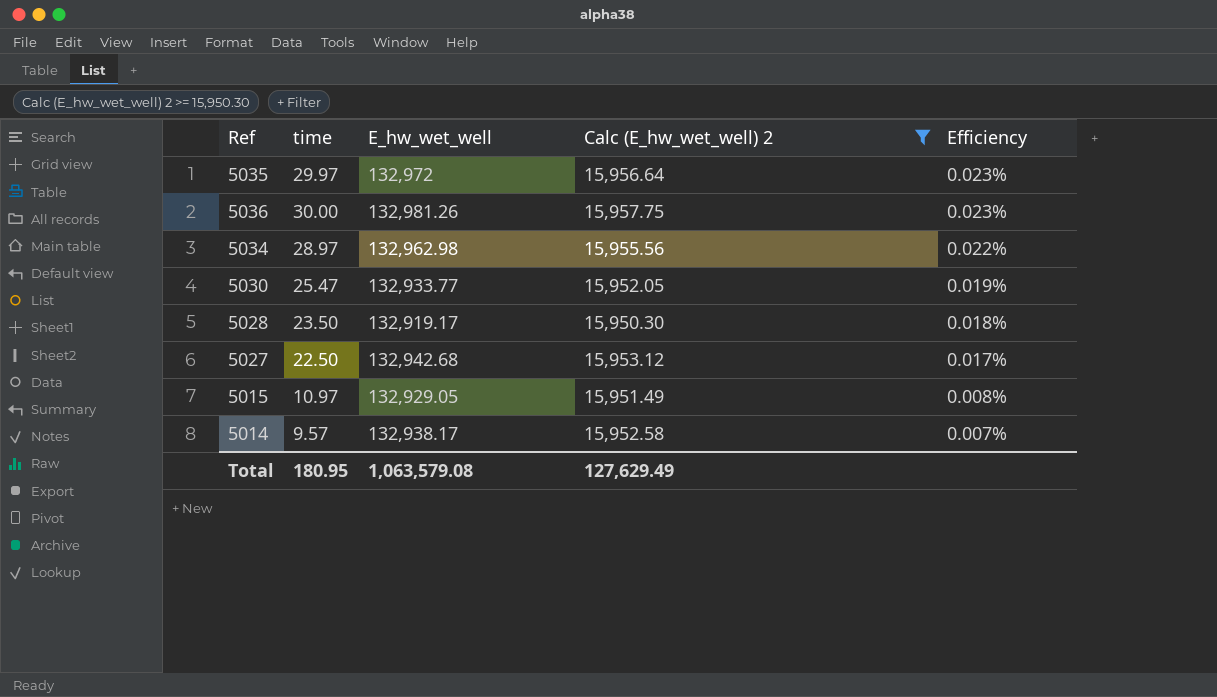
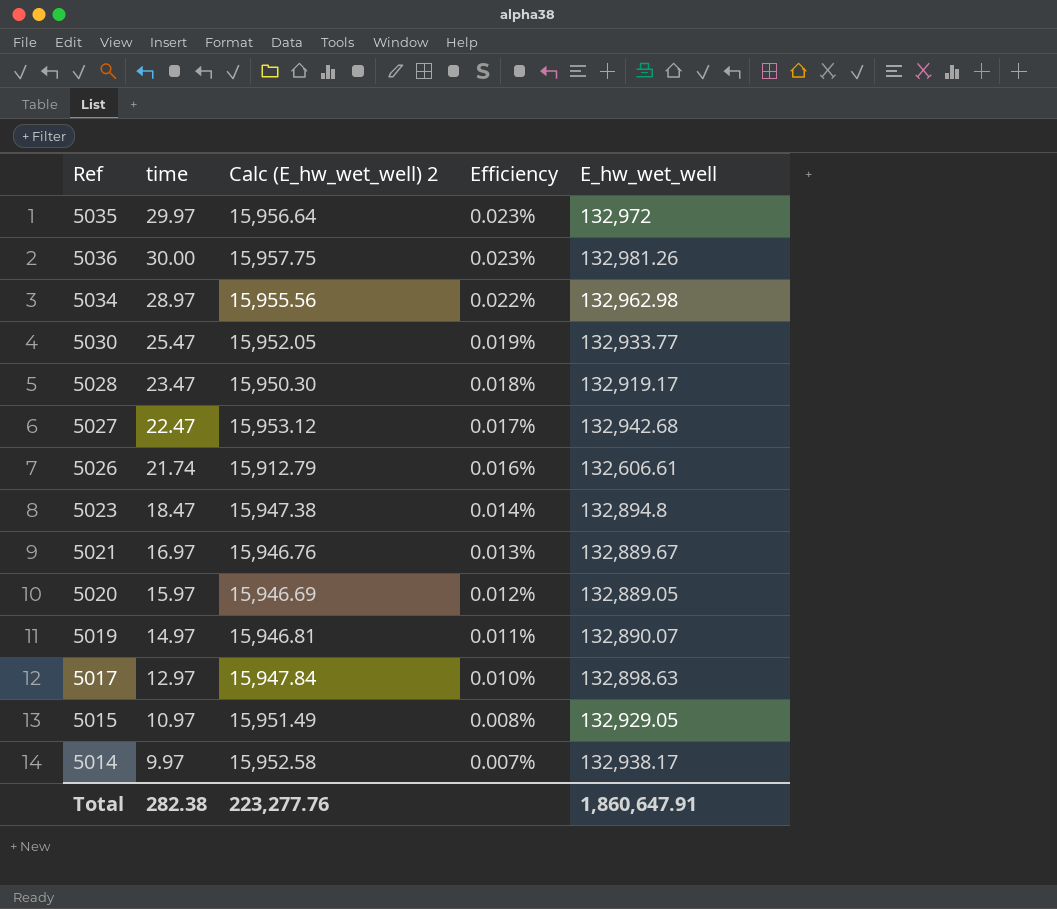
filter: Calc (E_hw_wet_well) 2 >= 15,950.30 -> none
column E_hw_wet_well | position: 3 -> 5
5028 | time: 23.50 -> 23.47
5027 | time: 22.50 -> 22.47
5014 | time: 9.57 -> 9.97
Total | time: 180.95 -> 282.38
Total | Calc (E_hw_wet_well) 2: 127,629.49 -> 223,277.76
Total | E_hw_wet_well: 1,063,579.08 -> 1,860,647.91

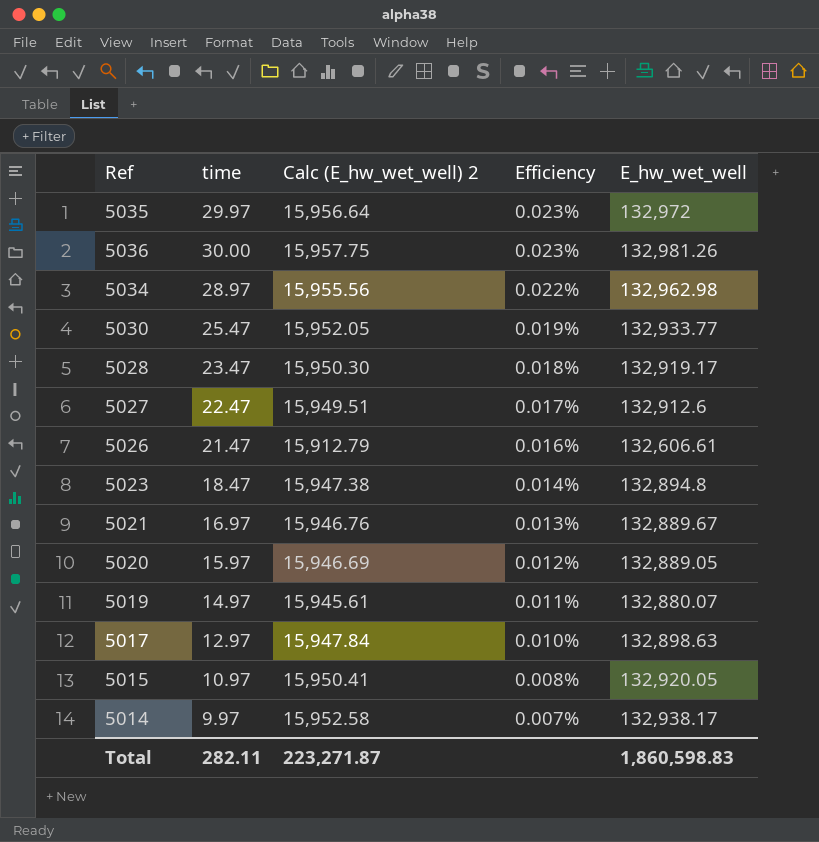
5027 | Calc (E_hw_wet_well) 2: 15,953.12 -> 15,949.51
5027 | E_hw_wet_well: 132,942.68 -> 132,912.6
5026 | time: 21.74 -> 21.47
5019 | Calc (E_hw_wet_well) 2: 15,946.81 -> 15,945.61
5019 | E_hw_wet_well: 132,890.07 -> 132,880.07
5015 | Calc (E_hw_wet_well) 2: 15,951.49 -> 15,950.41
5015 | E_hw_wet_well: 132,929.05 -> 132,920.05
Total | time: 282.38 -> 282.11
Total | Calc (E_hw_wet_well) 2: 223,277.76 -> 223,271.87
Total | E_hw_wet_well: 1,860,647.91 -> 1,860,598.83

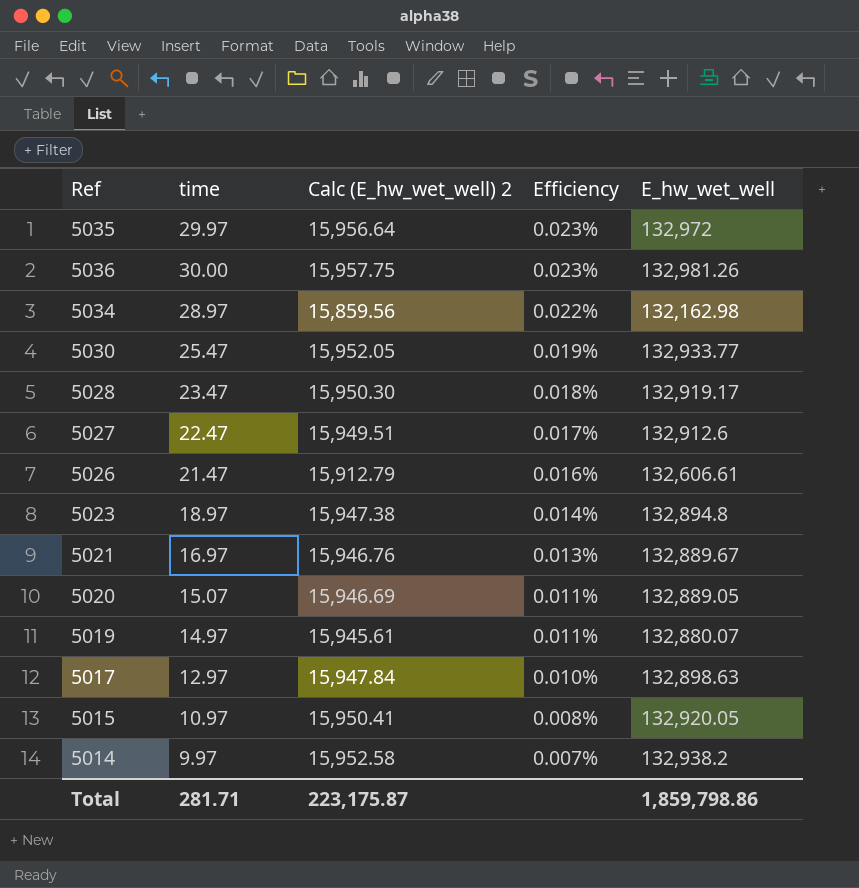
5034 | Calc (E_hw_wet_well) 2: 15,955.56 -> 15,859.56
5034 | E_hw_wet_well: 132,962.98 -> 132,162.98
5023 | time: 18.47 -> 18.97
5020 | time: 15.97 -> 15.07
5020 | Efficiency: 0.012% -> 0.011%
5014 | E_hw_wet_well: 132,938.17 -> 132,938.2
Total | time: 282.11 -> 281.71
Total | Calc (E_hw_wet_well) 2: 223,271.87 -> 223,175.87
Total | E_hw_wet_well: 1,860,598.83 -> 1,859,798.86

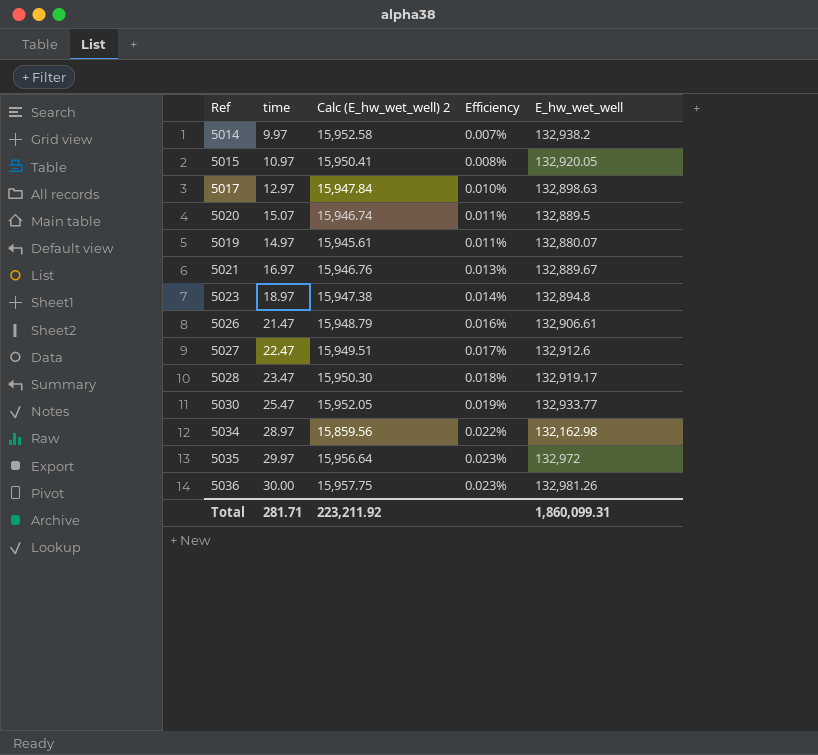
row order: Efficiency descending -> Efficiency ascending
5020 | Calc (E_hw_wet_well) 2: 15,946.69 -> 15,946.74
5020 | E_hw_wet_well: 132,889.05 -> 132,889.5
5026 | Calc (E_hw_wet_well) 2: 15,912.79 -> 15,948.79
5026 | E_hw_wet_well: 132,606.61 -> 132,906.61
Total | Calc (E_hw_wet_well) 2: 223,175.87 -> 223,211.92
Total | E_hw_wet_well: 1,859,798.86 -> 1,860,099.31

